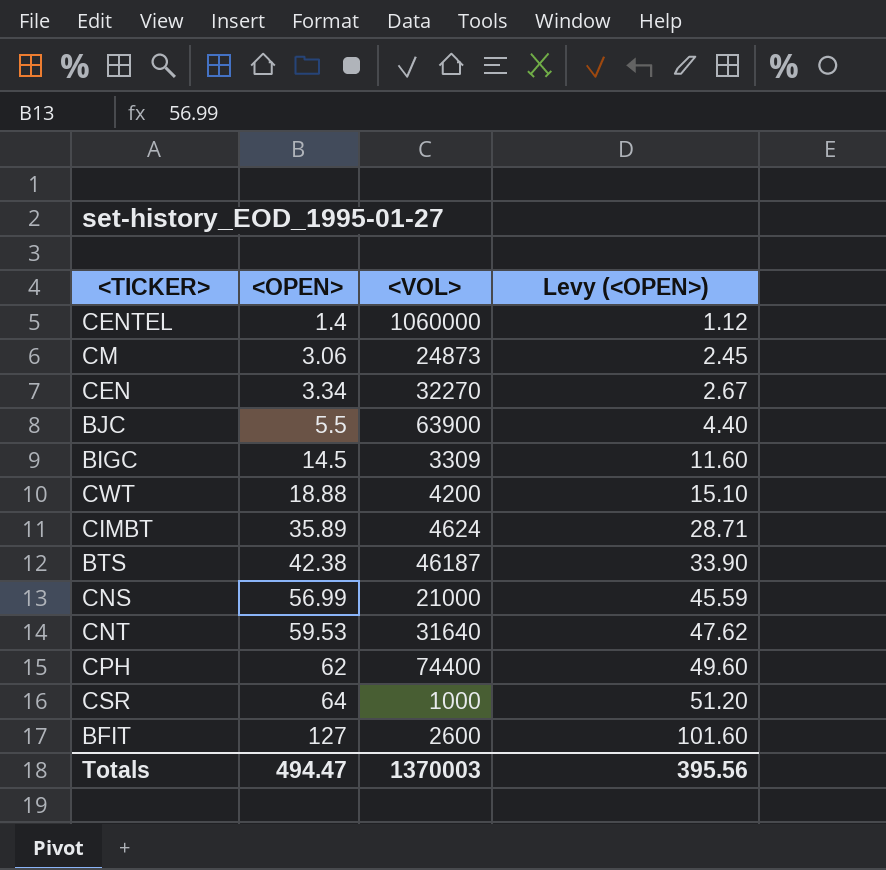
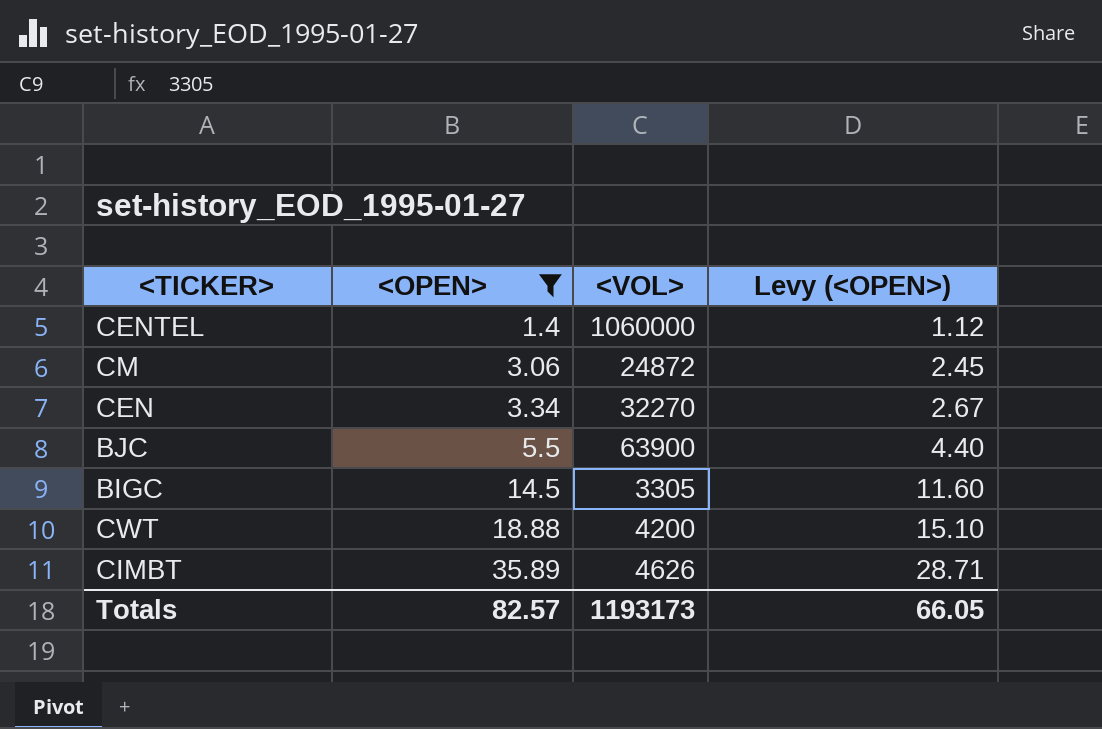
filter: none -> <OPEN> <= 35.89
CM | <VOL>: 24873 -> 24872
BIGC | <VOL>: 3309 -> 3305
CIMBT | <VOL>: 4624 -> 4626
Totals | <OPEN>: 494.47 -> 82.57
Totals | <VOL>: 1370003 -> 1193173
Totals | Levy (<OPEN>): 395.56 -> 66.05

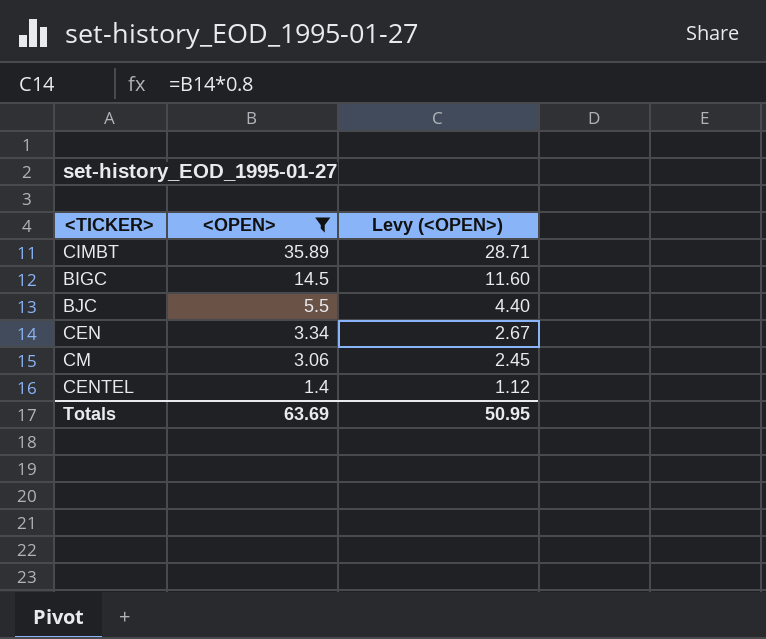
row order: <OPEN> ascending -> <OPEN> descending
column <VOL> | position: 3 -> none
row CWT: 18.88 | 4200 | 15.10 -> none
Totals | <OPEN>: 82.57 -> 63.69
Totals | Levy (<OPEN>): 66.05 -> 50.95

